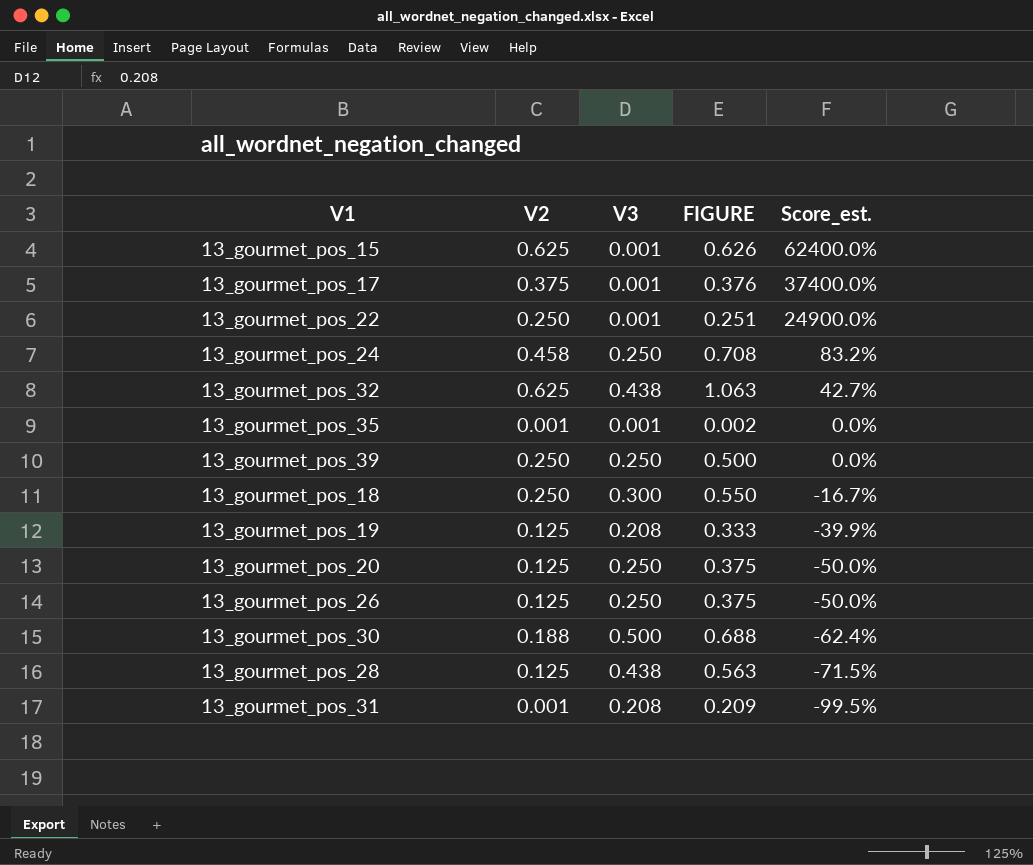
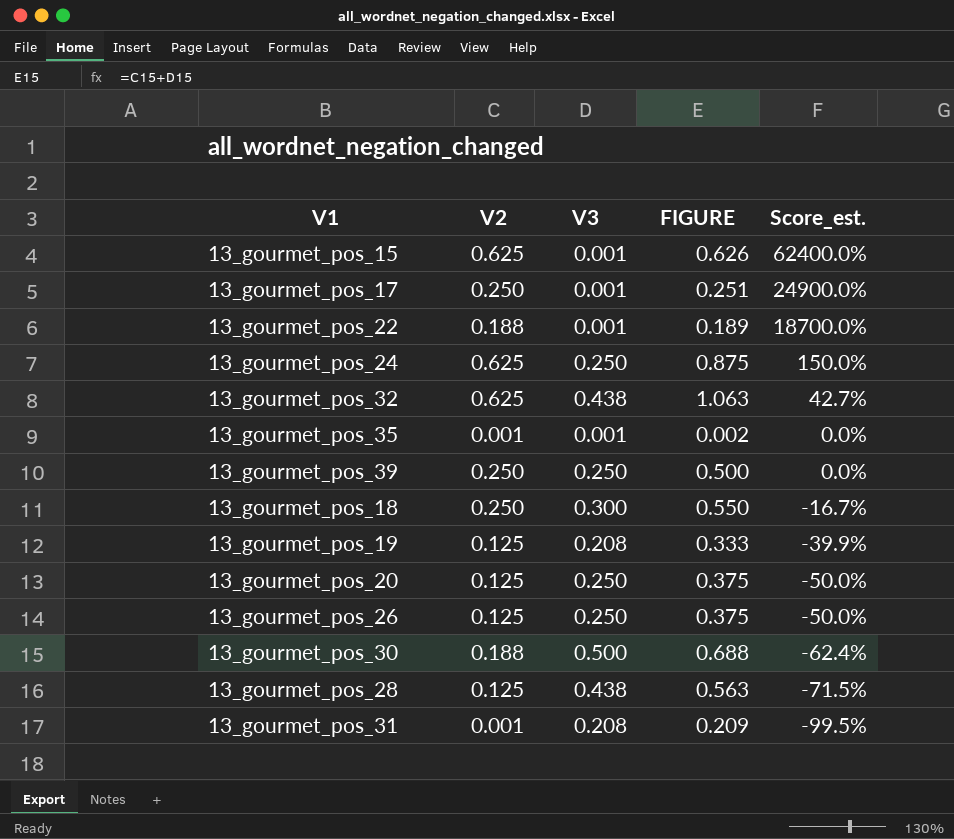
13_gourmet_pos_17 | V2: 0.375 -> 0.250
13_gourmet_pos_17 | FIGURE: 0.376 -> 0.251
13_gourmet_pos_17 | Score_est.: 37400.0% -> 24900.0%
13_gourmet_pos_22 | V2: 0.250 -> 0.188
13_gourmet_pos_22 | FIGURE: 0.251 -> 0.189
13_gourmet_pos_22 | Score_est.: 24900.0% -> 18700.0%
13_gourmet_pos_24 | V2: 0.458 -> 0.625
13_gourmet_pos_24 | FIGURE: 0.708 -> 0.875
13_gourmet_pos_24 | Score_est.: 83.2% -> 150.0%

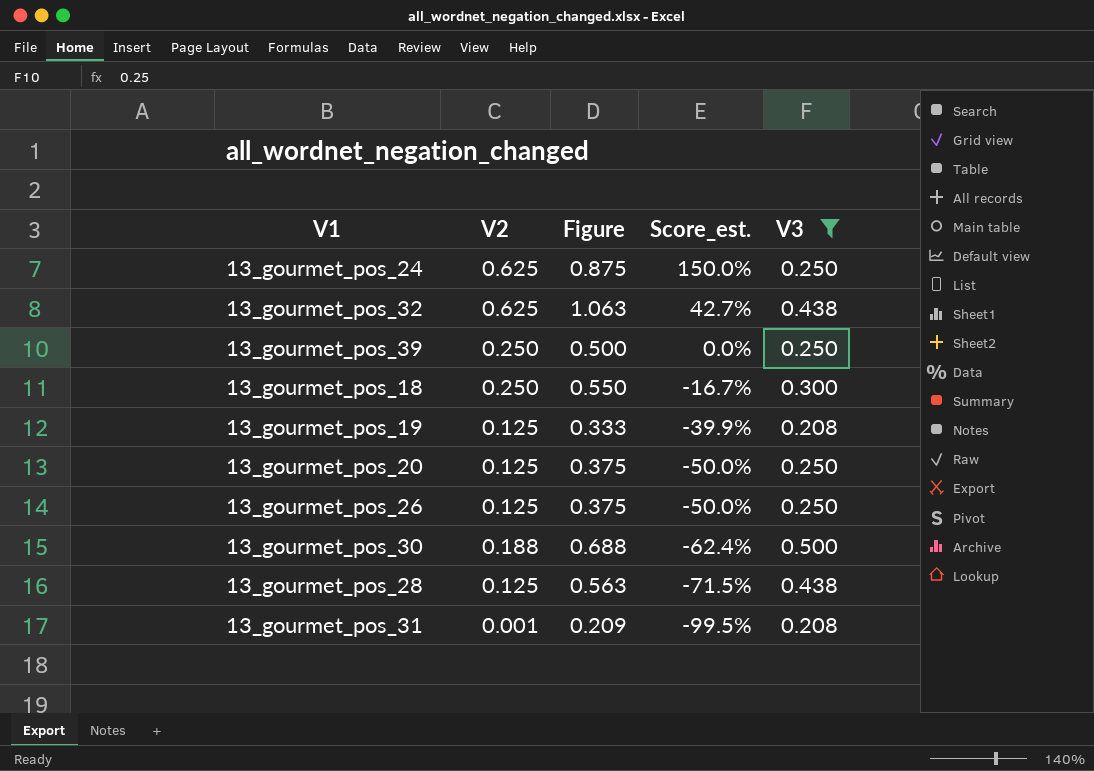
filter: none -> V3 != 0.001
column name: FIGURE -> Figure
column V3 | position: 3 -> 5

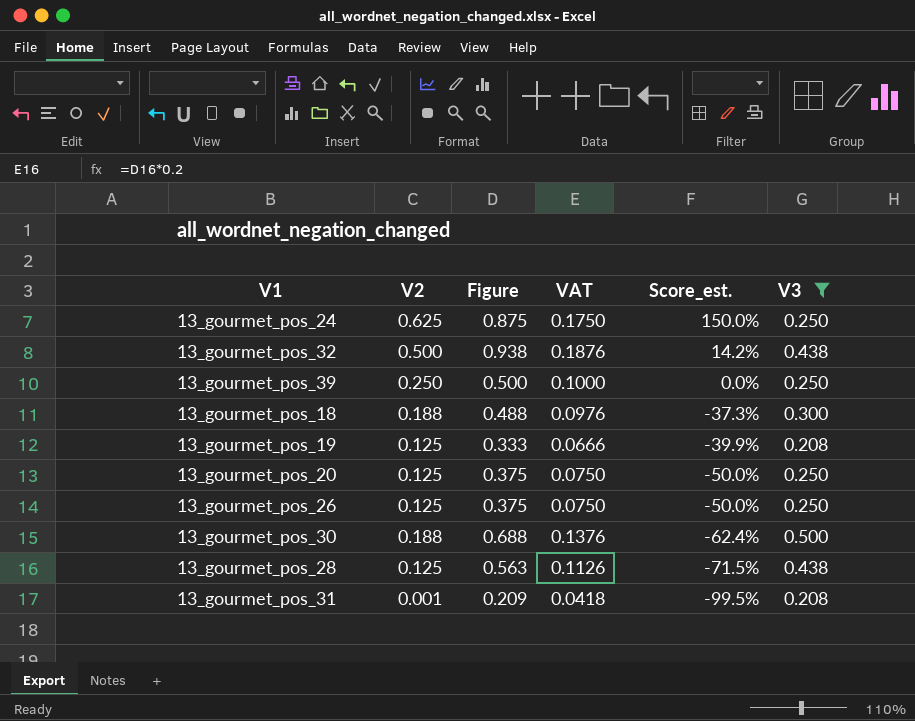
column VAT | formula: none -> [Figure] * 0.2
13_gourmet_pos_32 | V2: 0.625 -> 0.500
13_gourmet_pos_32 | Figure: 1.063 -> 0.938
13_gourmet_pos_32 | Score_est.: 42.7% -> 14.2%
13_gourmet_pos_18 | V2: 0.250 -> 0.188
13_gourmet_pos_18 | Figure: 0.550 -> 0.488
13_gourmet_pos_18 | Score_est.: -16.7% -> -37.3%

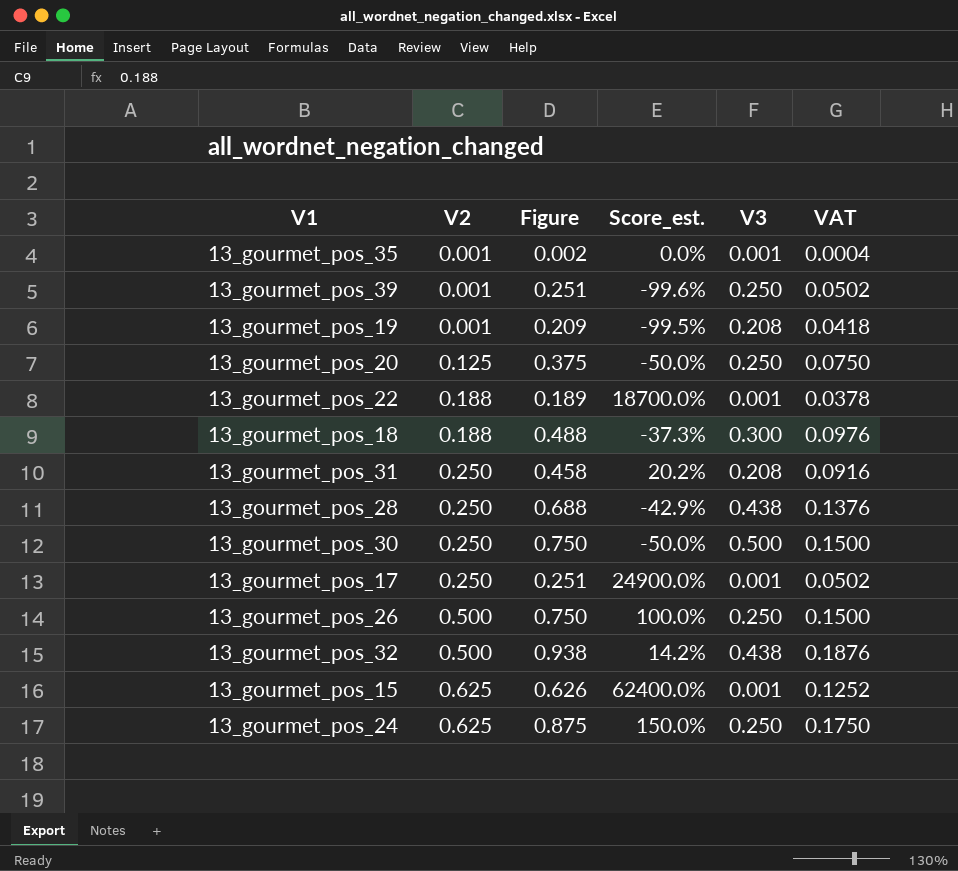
filter: V3 != 0.001 -> none
row order: Score_est. descending -> V2 ascending
column VAT | position: 4 -> 6
13_gourmet_pos_39 | V2: 0.250 -> 0.001
13_gourmet_pos_39 | Figure: 0.500 -> 0.251
13_gourmet_pos_39 | Score_est.: 0.0% -> -99.6%
13_gourmet_pos_39 | VAT: 0.1000 -> 0.0502
13_gourmet_pos_19 | V2: 0.125 -> 0.001
13_gourmet_pos_19 | Figure: 0.333 -> 0.209
13_gourmet_pos_19 | Score_est.: -39.9% -> -99.5%
13_gourmet_pos_19 | VAT: 0.0666 -> 0.0418
13_gourmet_pos_31 | V2: 0.001 -> 0.250
13_gourmet_pos_31 | Figure: 0.209 -> 0.458
13_gourmet_pos_31 | Score_est.: -99.5% -> 20.2%
13_gourmet_pos_31 | VAT: 0.0418 -> 0.0916
13_gourmet_pos_28 | V2: 0.125 -> 0.250
13_gourmet_pos_28 | Figure: 0.563 -> 0.688
13_gourmet_pos_28 | Score_est.: -71.5% -> -42.9%
13_gourmet_pos_28 | VAT: 0.1126 -> 0.1376
13_gourmet_pos_30 | V2: 0.188 -> 0.250
13_gourmet_pos_30 | Figure: 0.688 -> 0.750
13_gourmet_pos_30 | Score_est.: -62.4% -> -50.0%
13_gourmet_pos_30 | VAT: 0.1376 -> 0.1500
13_gourmet_pos_26 | V2: 0.125 -> 0.500
13_gourmet_pos_26 | Figure: 0.375 -> 0.750
13_gourmet_pos_26 | Score_est.: -50.0% -> 100.0%
13_gourmet_pos_26 | VAT: 0.0750 -> 0.1500

